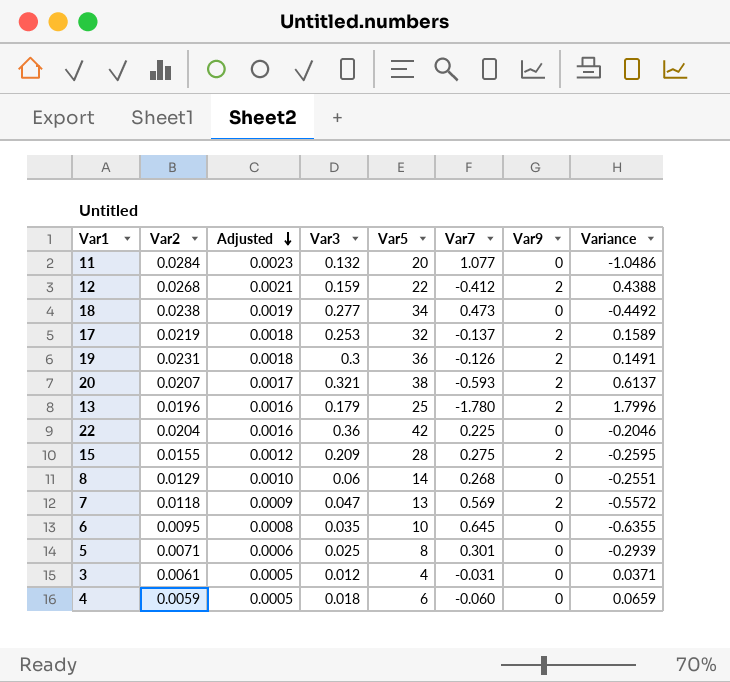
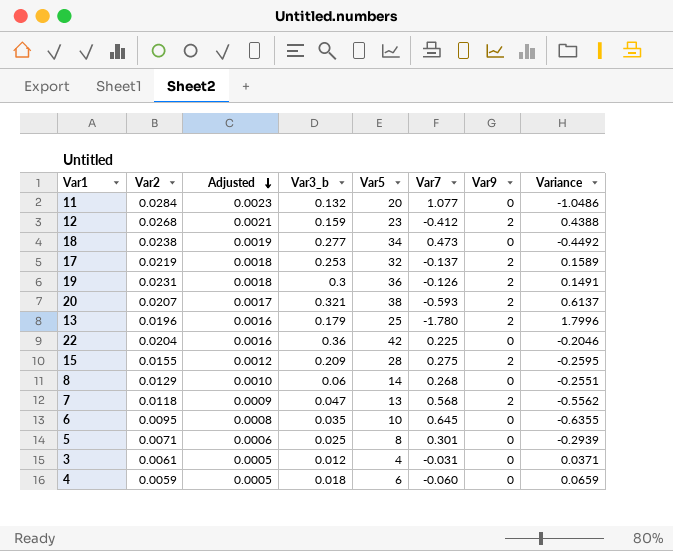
column name: Var3 -> Var3_b
12 | Var5: 22 -> 23
7 | Var7: 0.569 -> 0.568
7 | Variance: -0.5572 -> -0.5562

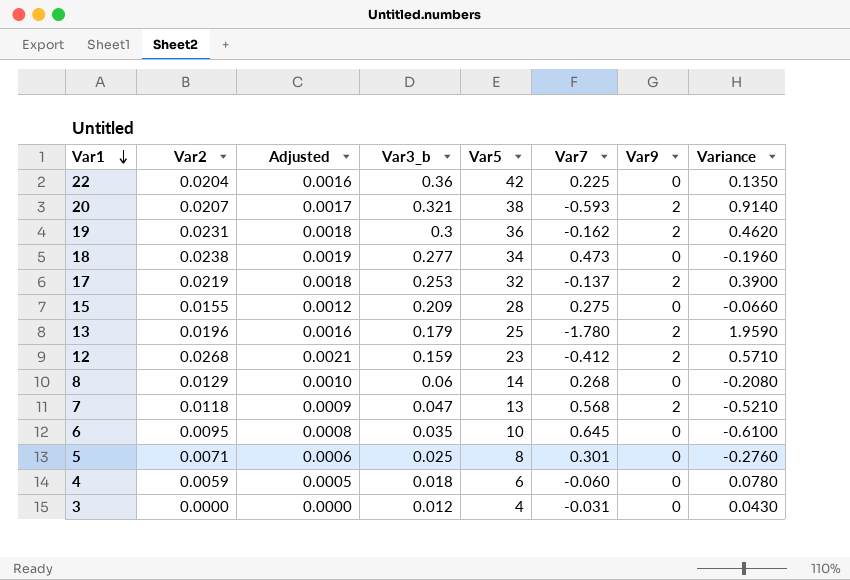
row order: Adjusted descending -> Var1 descending
column Variance | formula: [Var2] - [Var7] -> [Var3_b] - [Var7]
row 11: 0.0284 | 0.0023 | 0.132 | 20 | 1.077 | 0 | -1.0486 -> none
19 | Var7: -0.126 -> -0.162
15 | Var9: 2 -> 0
3 | Var2: 0.0061 -> 0.0000
3 | Adjusted: 0.0005 -> 0.0000

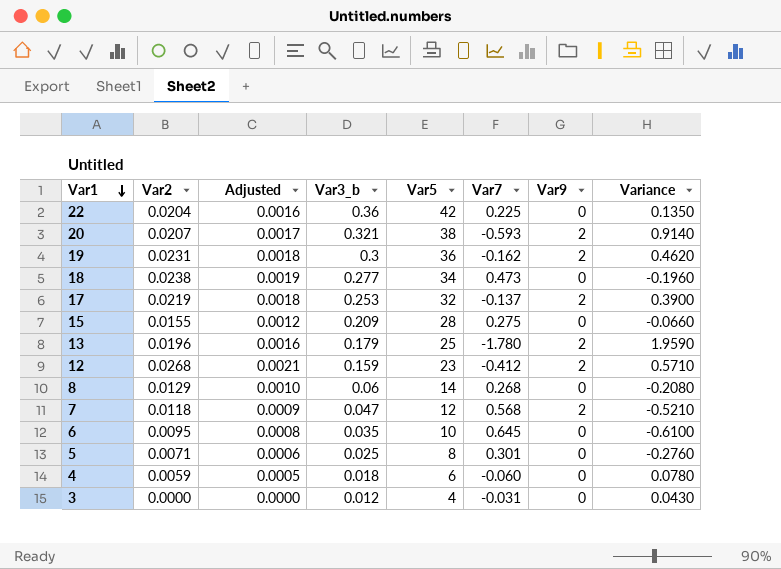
7 | Var5: 13 -> 12

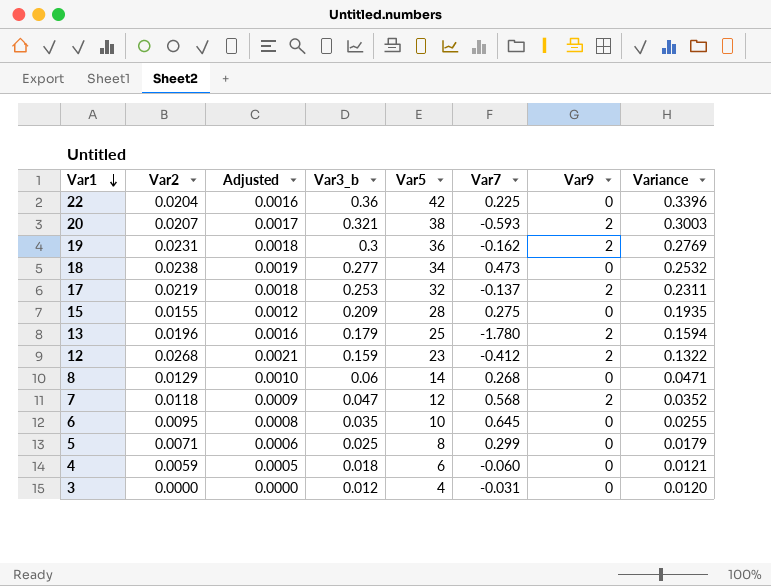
column Variance | formula: [Var3_b] - [Var7] -> [Var3_b] - [Var2]
5 | Var7: 0.301 -> 0.299

